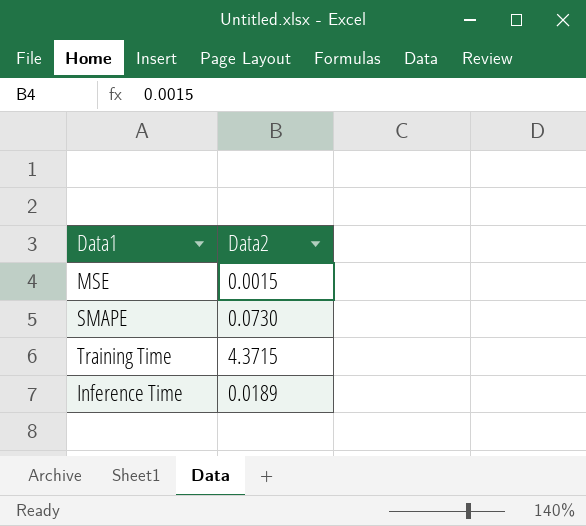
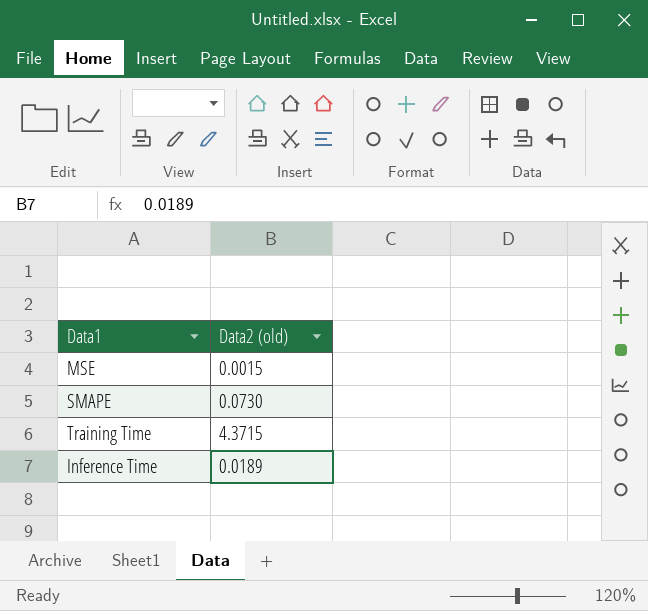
column name: Data2 -> Data2 (old)

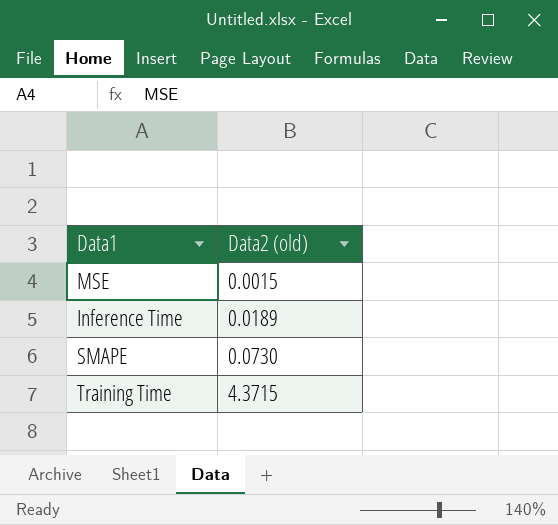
row order: none -> Data2 (old) ascending

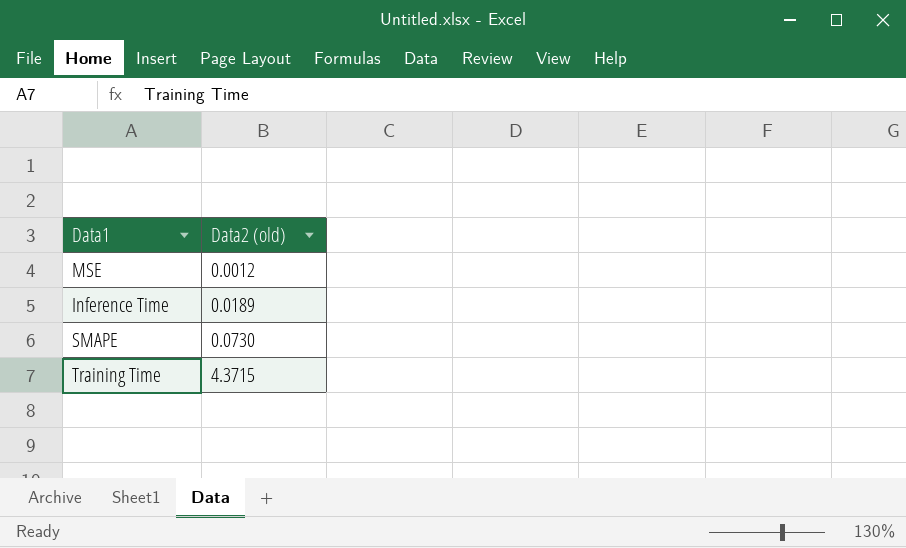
MSE | Data2 (old): 0.0015 -> 0.0012

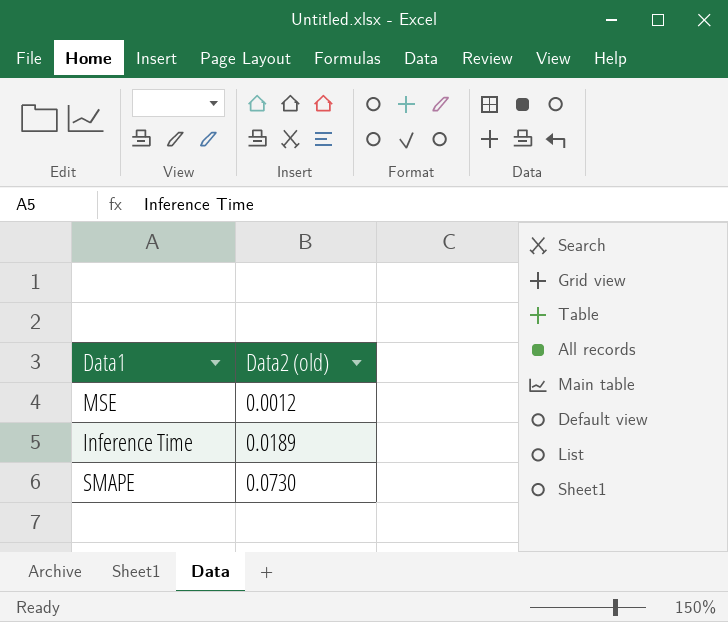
row Training Time: 4.3715 -> none

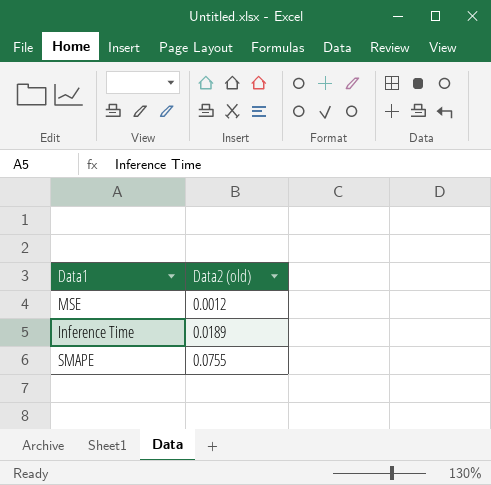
SMAPE | Data2 (old): 0.0730 -> 0.0755

